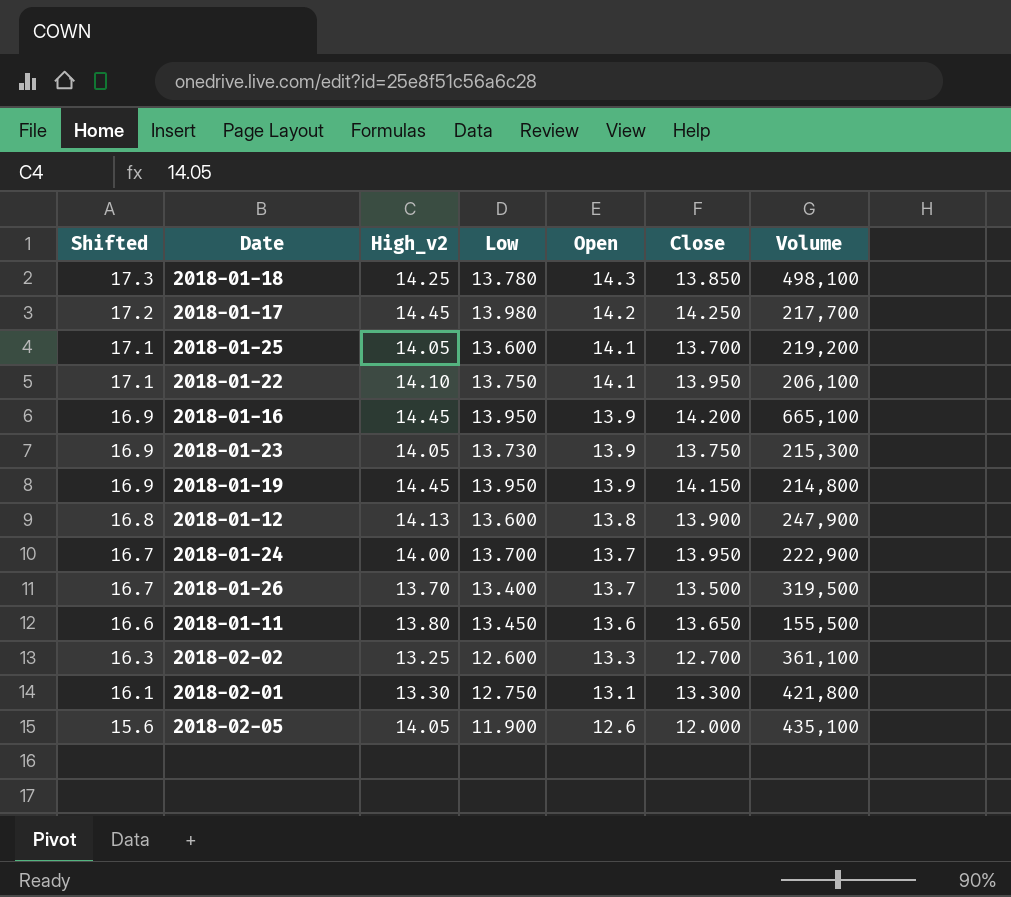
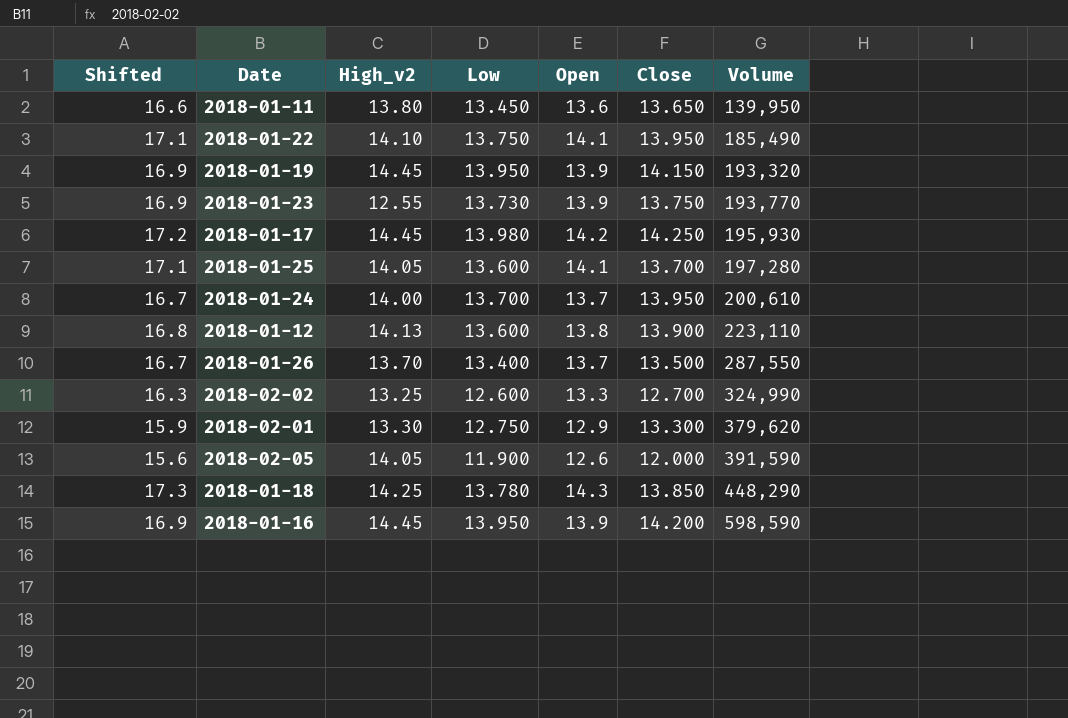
row order: Shifted descending -> Volume ascending
2018-01-11 | Volume: 155,500 -> 139,950
2018-01-22 | Volume: 206,100 -> 185,490
2018-01-19 | Volume: 214,800 -> 193,320
2018-01-23 | High_v2: 14.05 -> 12.55
2018-01-23 | Volume: 215,300 -> 193,770
2018-01-17 | Volume: 217,700 -> 195,930
2018-01-25 | Volume: 219,200 -> 197,280
2018-01-24 | Volume: 222,900 -> 200,610
2018-01-12 | Volume: 247,900 -> 223,110
2018-01-26 | Volume: 319,500 -> 287,550
2018-02-02 | Volume: 361,100 -> 324,990
2018-02-01 | Shifted: 16.1 -> 15.9
2018-02-01 | Open: 13.1 -> 12.9
2018-02-01 | Volume: 421,800 -> 379,620
2018-02-05 | Volume: 435,100 -> 391,590
2018-01-18 | Volume: 498,100 -> 448,290
2018-01-16 | Volume: 665,100 -> 598,590

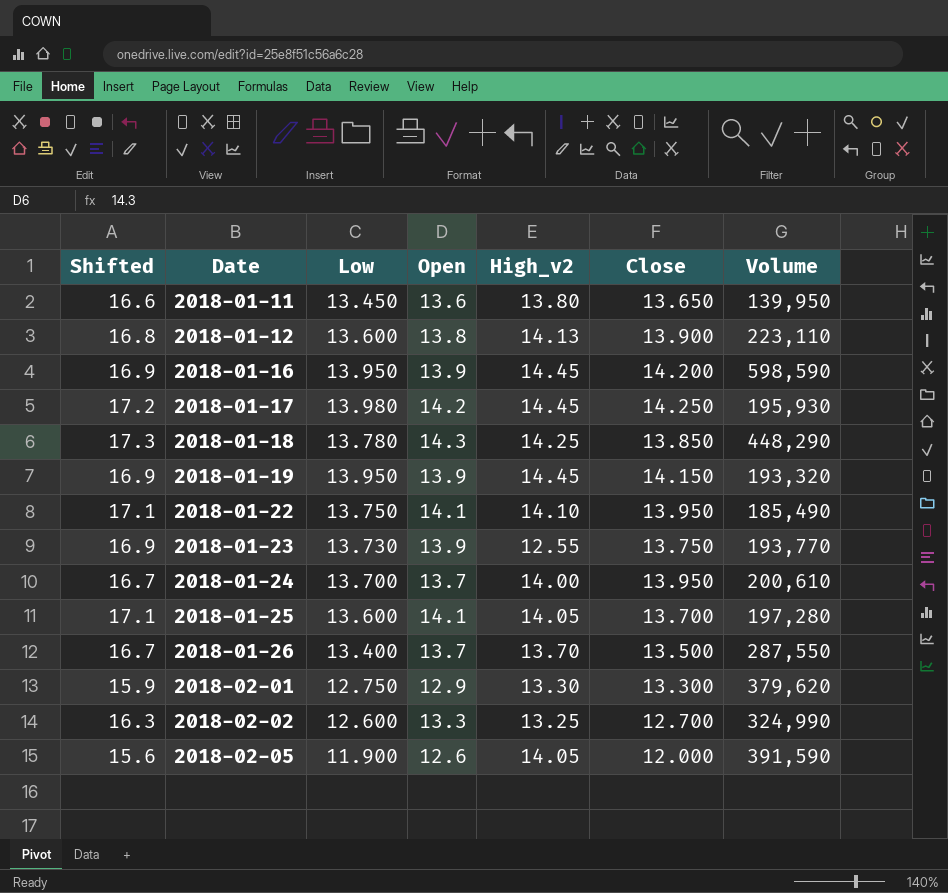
row order: Volume ascending -> Date ascending
column High_v2 | position: 3 -> 5

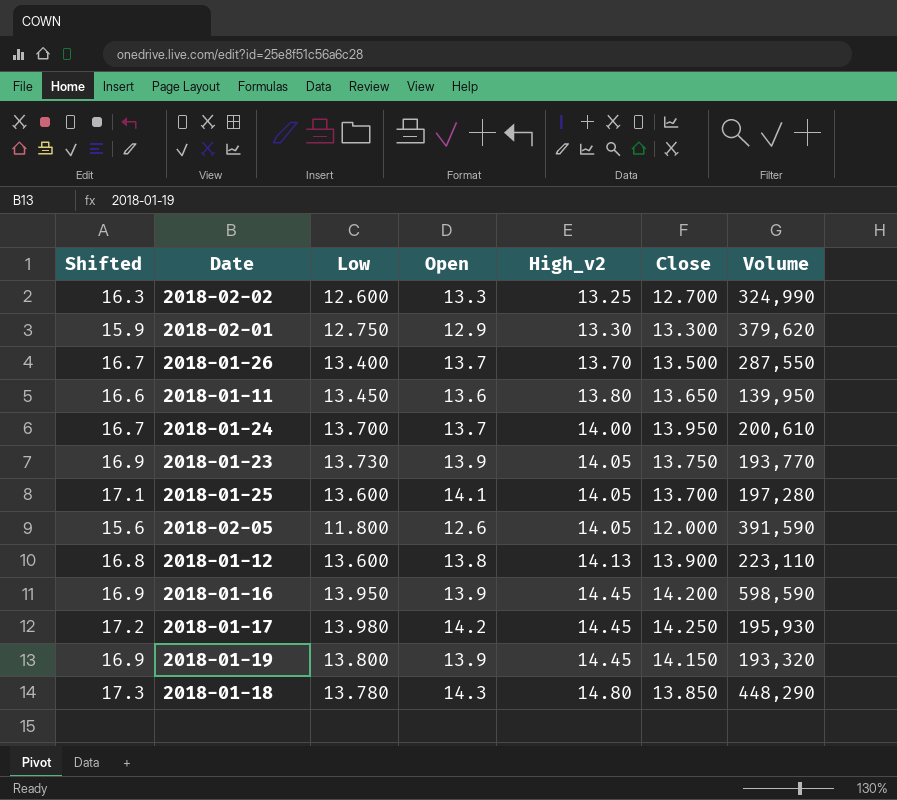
row order: Date ascending -> High_v2 ascending
row 2018-01-22: 17.1 | 13.750 | 14.1 | 14.10 | 13.950 | 185,490 -> none
2018-01-23 | High_v2: 12.55 -> 14.05
2018-02-05 | Low: 11.900 -> 11.800
2018-01-19 | Low: 13.950 -> 13.800
2018-01-18 | High_v2: 14.25 -> 14.80

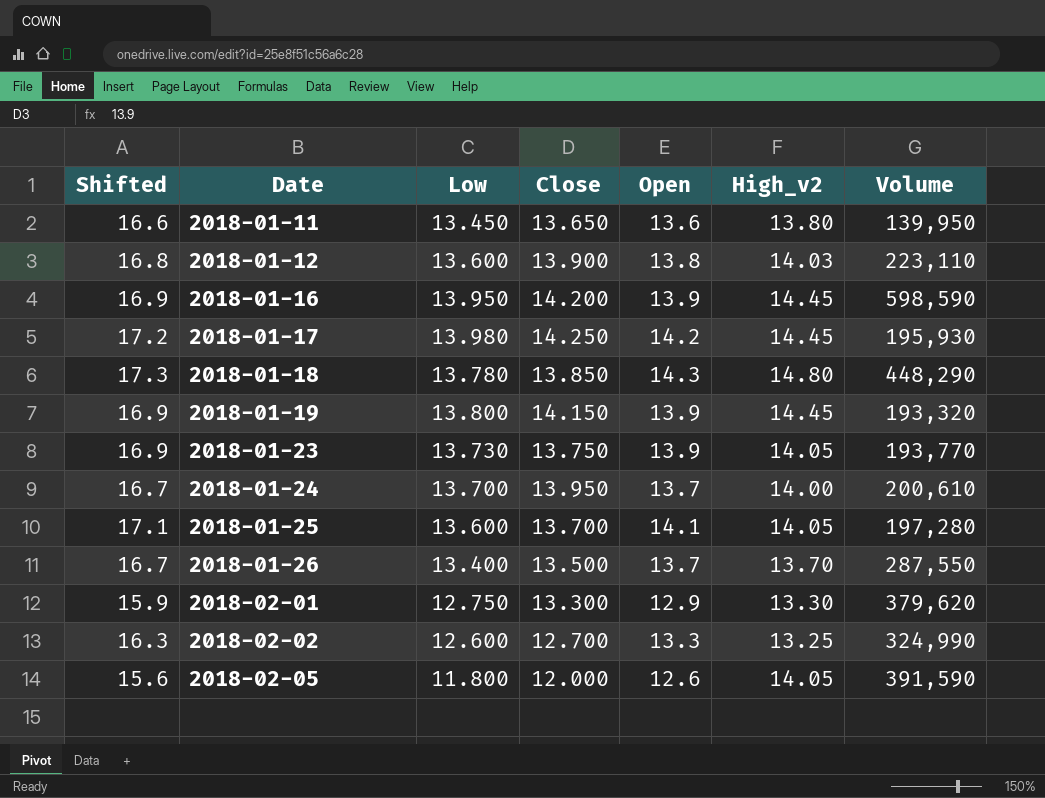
row order: High_v2 ascending -> Date ascending
column Close | position: 6 -> 4
2018-01-12 | High_v2: 14.13 -> 14.03

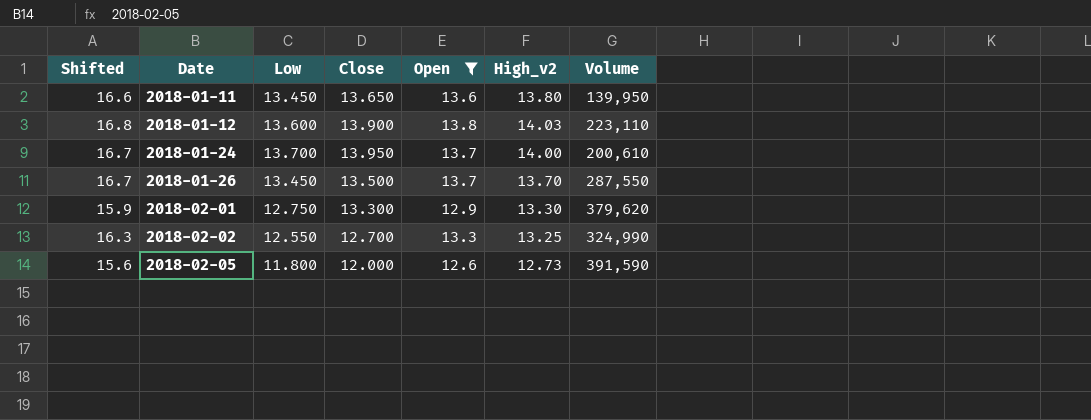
filter: none -> Open <= 13.8
2018-01-26 | Low: 13.400 -> 13.450
2018-02-02 | Low: 12.600 -> 12.550
2018-02-05 | High_v2: 14.05 -> 12.73

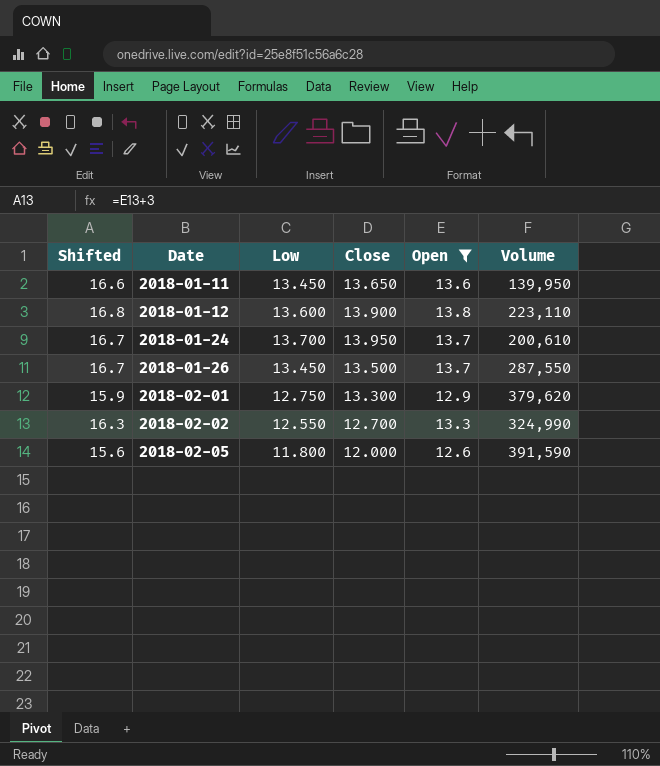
column High_v2 | position: 6 -> none

